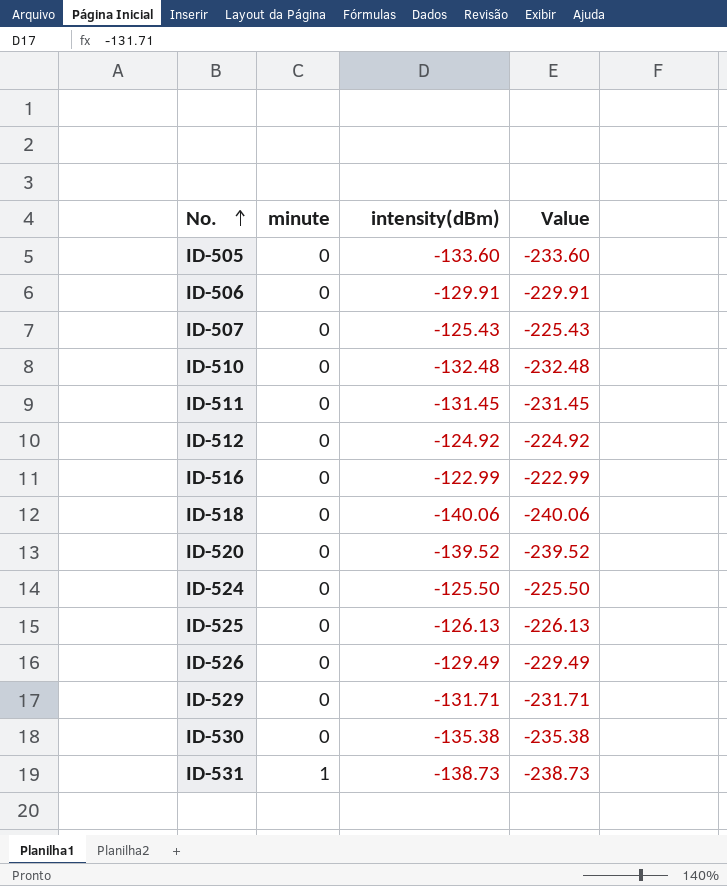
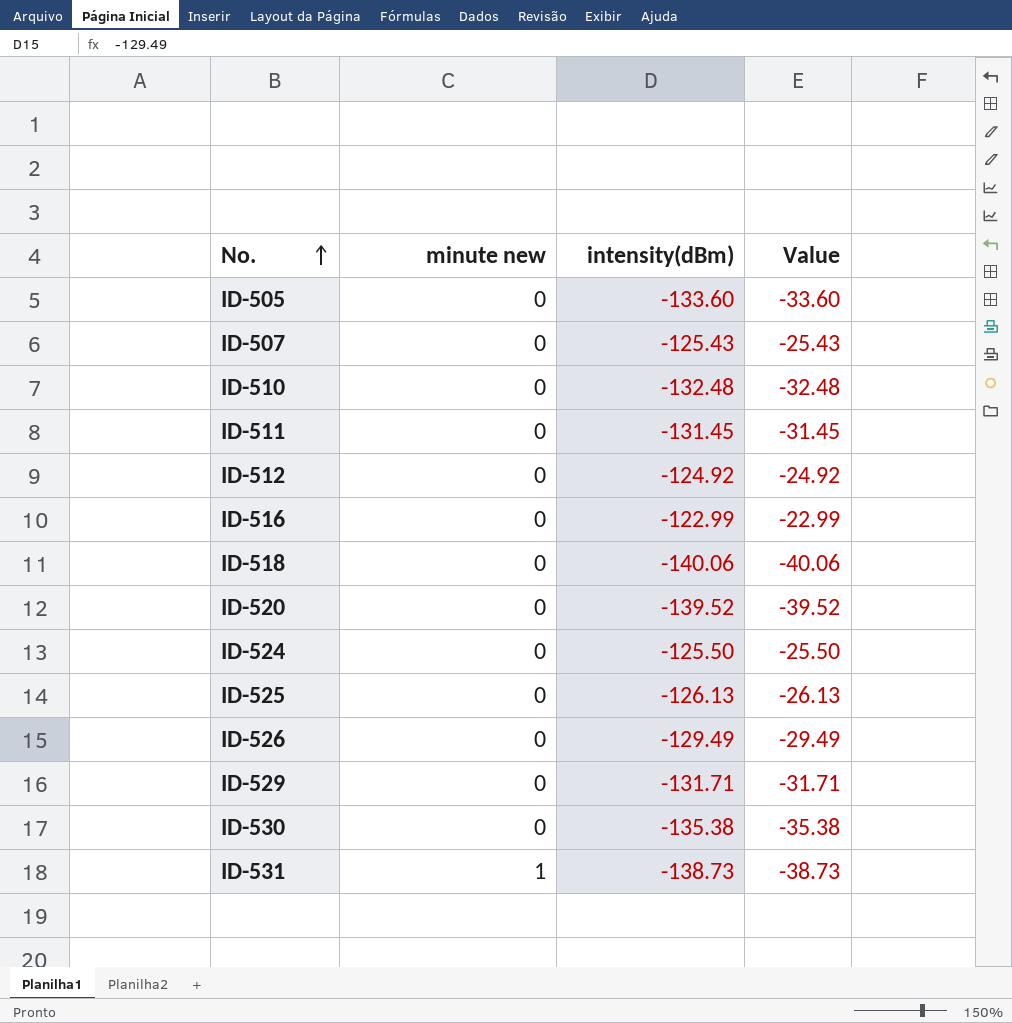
column name: minute -> minute new
column Value | formula: [intensity(dBm)] - 100 -> [intensity(dBm)] + 100
row ID-506: 0 | -129.91 | -229.91 -> none

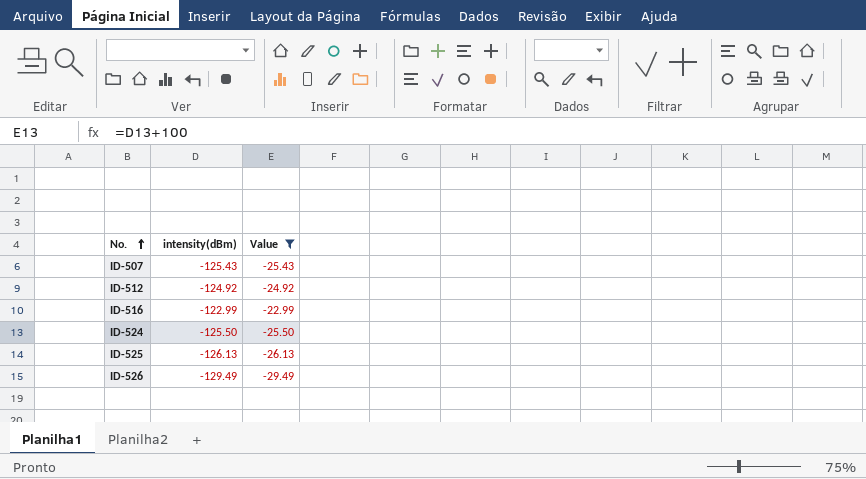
filter: none -> Value >= -29.49
column minute new | position: 2 -> none

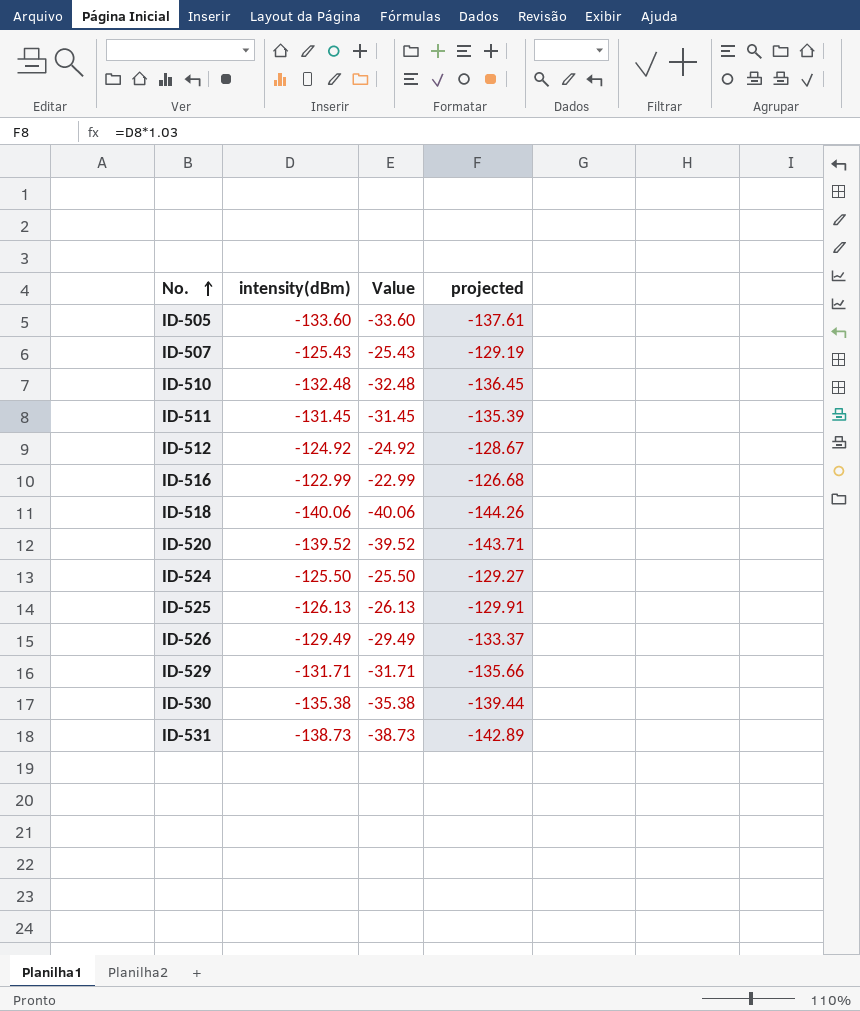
filter: Value >= -29.49 -> none
column projected | formula: none -> [intensity(dBm)] * 1.03

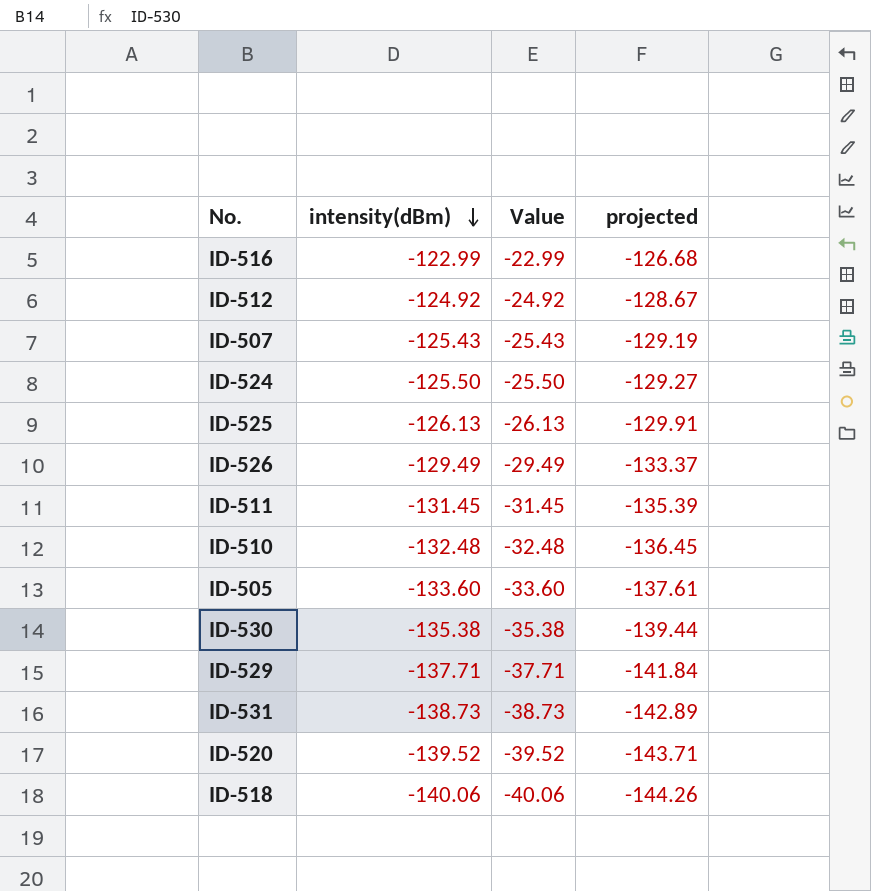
row order: No. ascending -> intensity(dBm) descending
ID-529 | intensity(dBm): -131.71 -> -137.71
ID-529 | Value: -31.71 -> -37.71
ID-529 | projected: -135.66 -> -141.84

